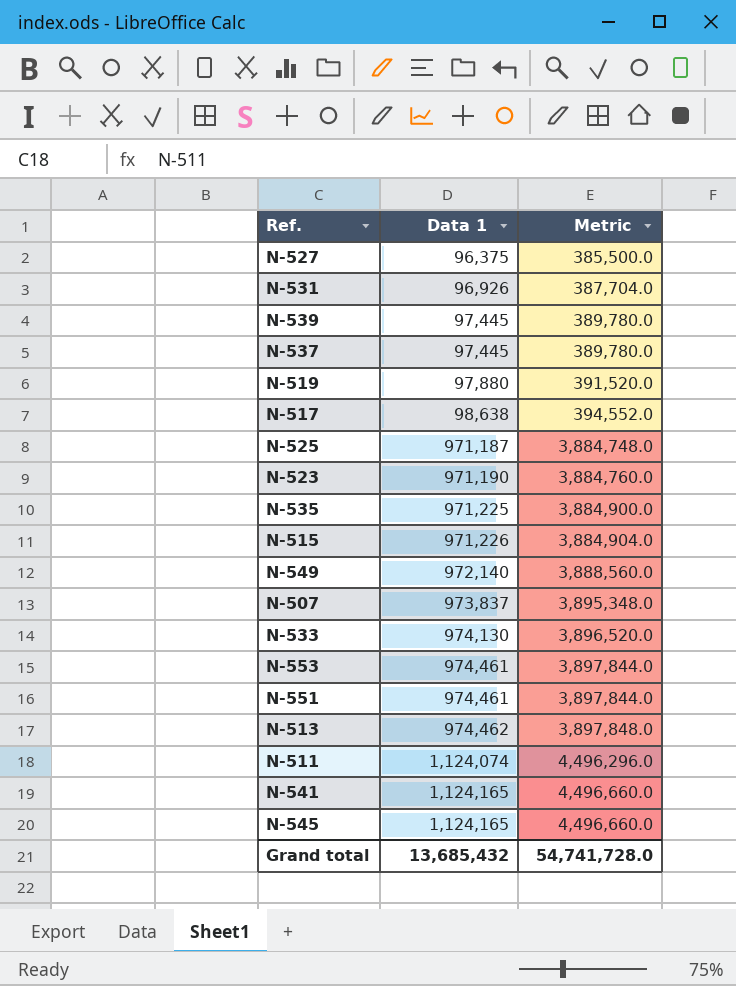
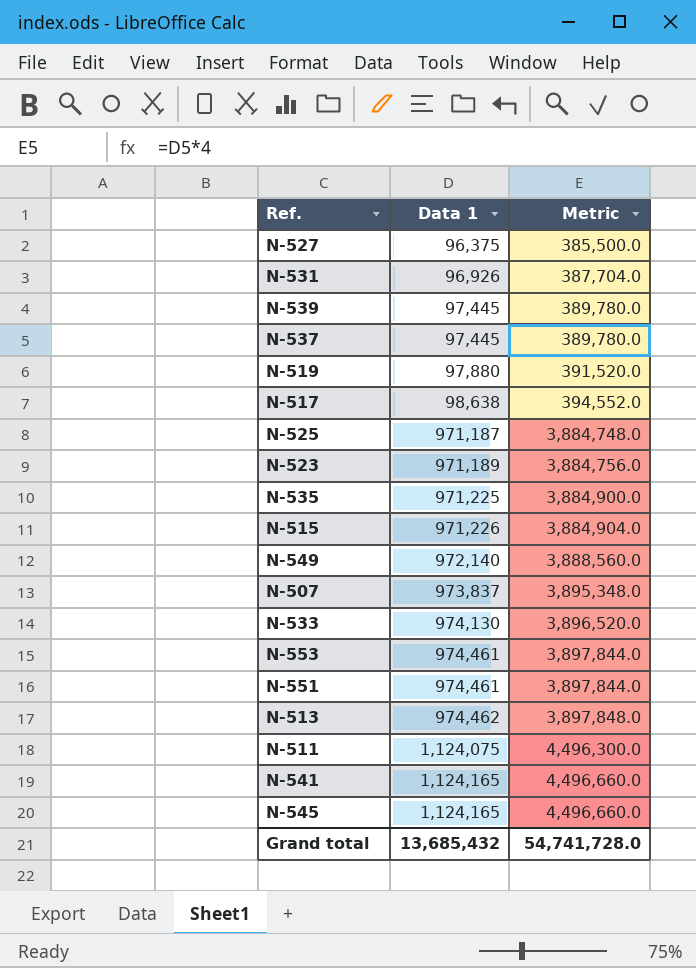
N-523 | Data 1: 971,190 -> 971,189
N-523 | Metric: 3,884,760.0 -> 3,884,756.0
N-511 | Data 1: 1,124,074 -> 1,124,075
N-511 | Metric: 4,496,296.0 -> 4,496,300.0

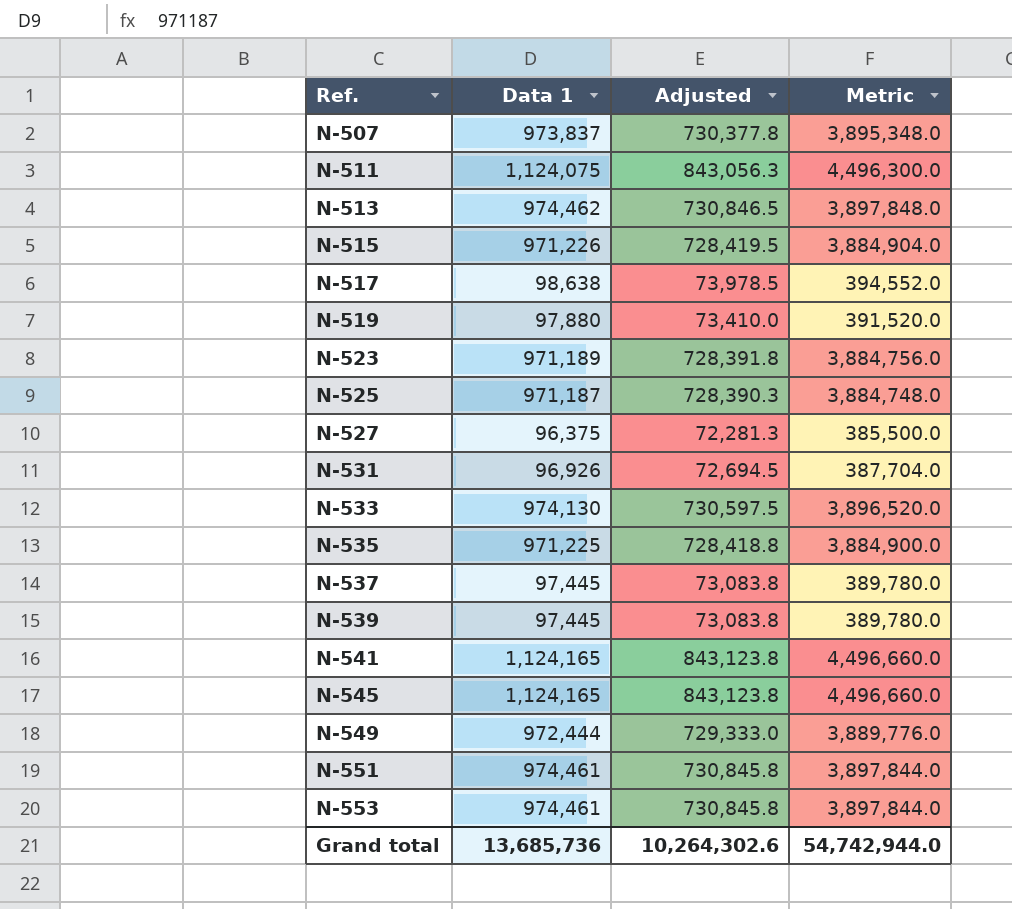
row order: Data 1 ascending -> Ref. ascending
column Adjusted | formula: none -> [Data 1] * 0.75
N-549 | Data 1: 972,140 -> 972,444
N-549 | Metric: 3,888,560.0 -> 3,889,776.0
Grand total | Data 1: 13,685,432 -> 13,685,736
Grand total | Metric: 54,741,728.0 -> 54,742,944.0

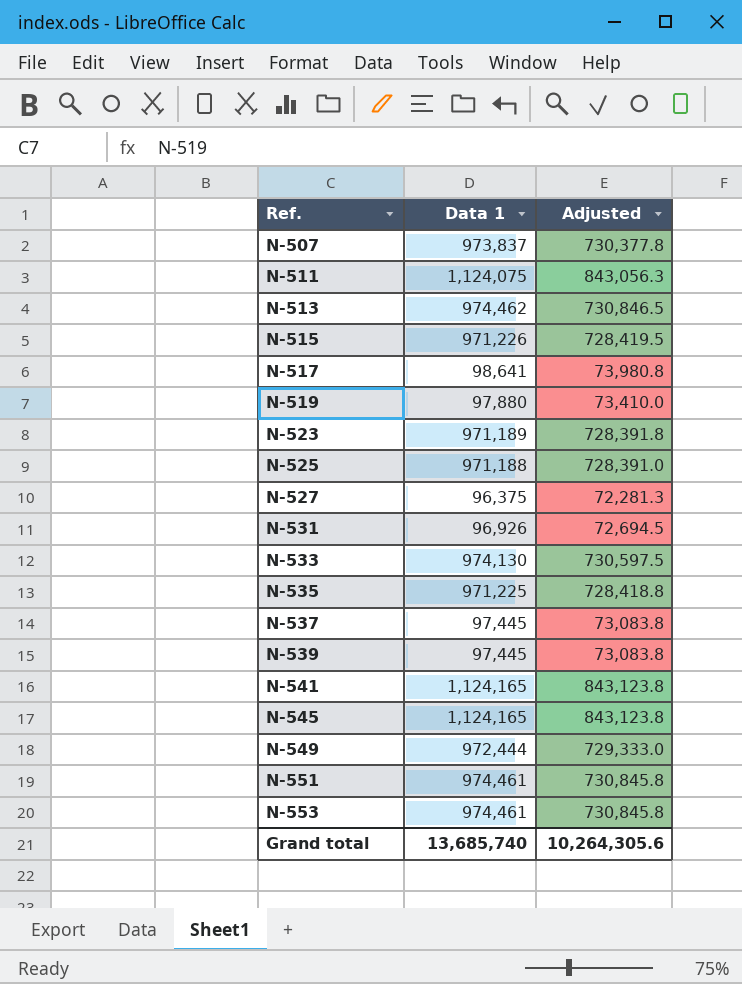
column Metric | formula: [Data 1] * 4 -> none
N-517 | Data 1: 98,638 -> 98,641
N-517 | Adjusted: 73,978.5 -> 73,980.8
N-525 | Data 1: 971,187 -> 971,188
N-525 | Adjusted: 728,390.3 -> 728,391.0
Grand total | Data 1: 13,685,736 -> 13,685,740
Grand total | Adjusted: 10,264,302.6 -> 10,264,305.6

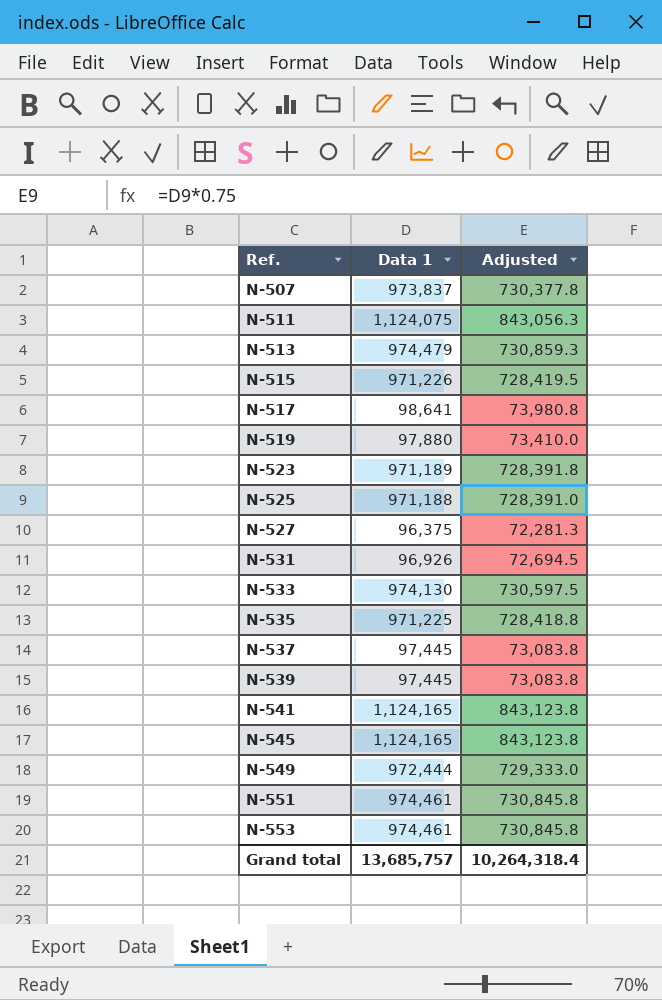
N-513 | Data 1: 974,462 -> 974,479
N-513 | Adjusted: 730,846.5 -> 730,859.3
Grand total | Data 1: 13,685,740 -> 13,685,757
Grand total | Adjusted: 10,264,305.6 -> 10,264,318.4

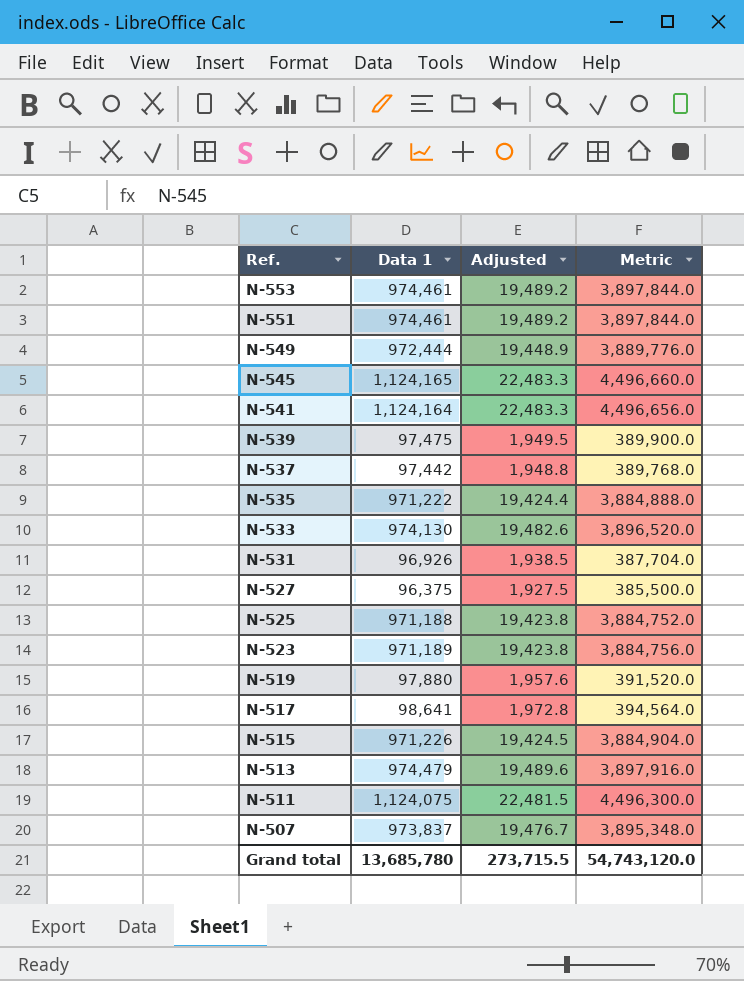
row order: Ref. ascending -> Ref. descending
column Adjusted | formula: [Data 1] * 0.75 -> [Data 1] * 0.02
column Metric | formula: none -> [Data 1] * 4
N-541 | Data 1: 1,124,165 -> 1,124,164
N-539 | Data 1: 97,445 -> 97,475
N-537 | Data 1: 97,445 -> 97,442
N-535 | Data 1: 971,225 -> 971,222
Grand total | Data 1: 13,685,757 -> 13,685,780
Grand total | Adjusted: 10,264,318.4 -> 273,715.5

